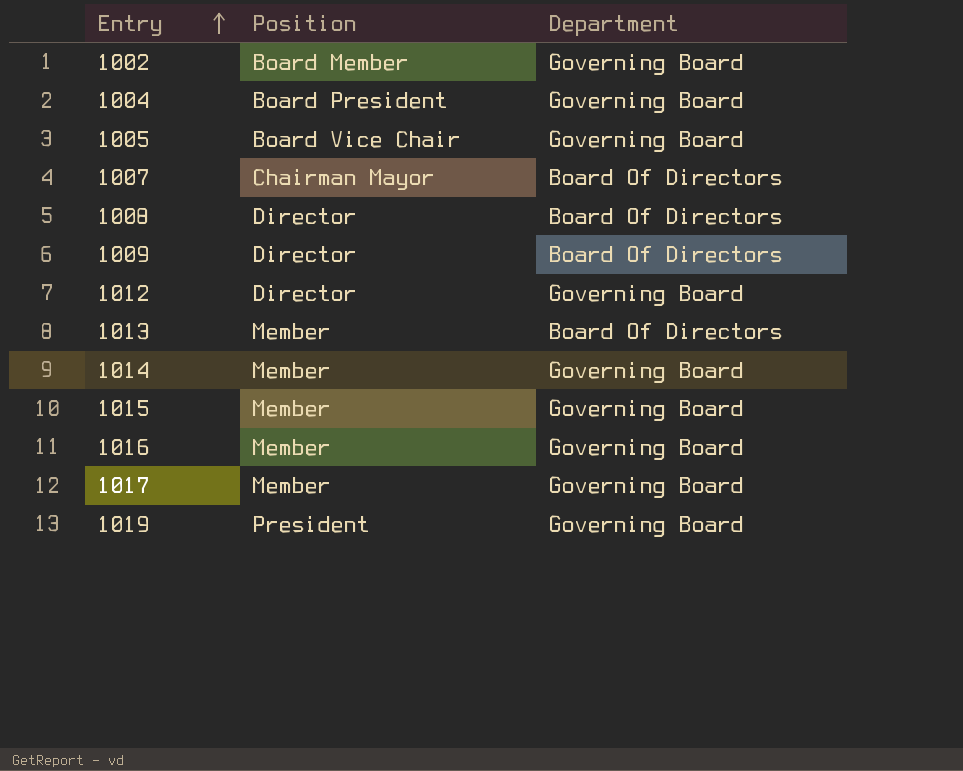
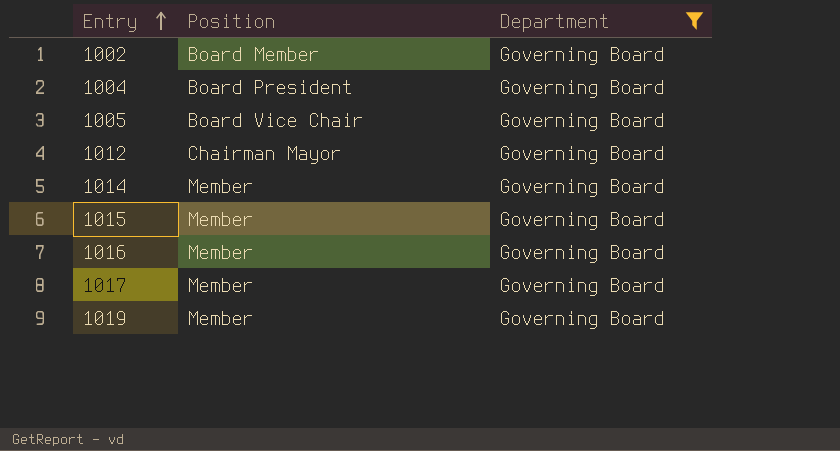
filter: none -> Department = Governing Board
1012 | Position: Director -> Chairman Mayor
1019 | Position: President -> Member

